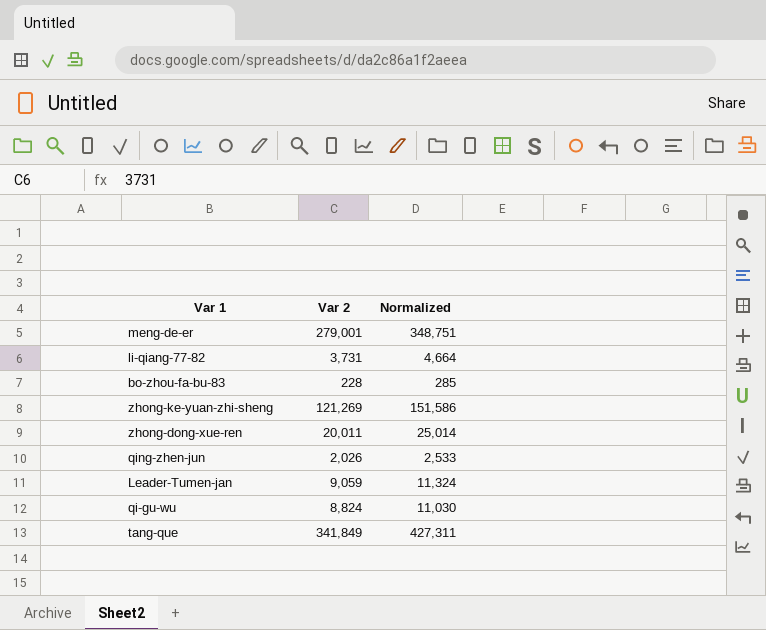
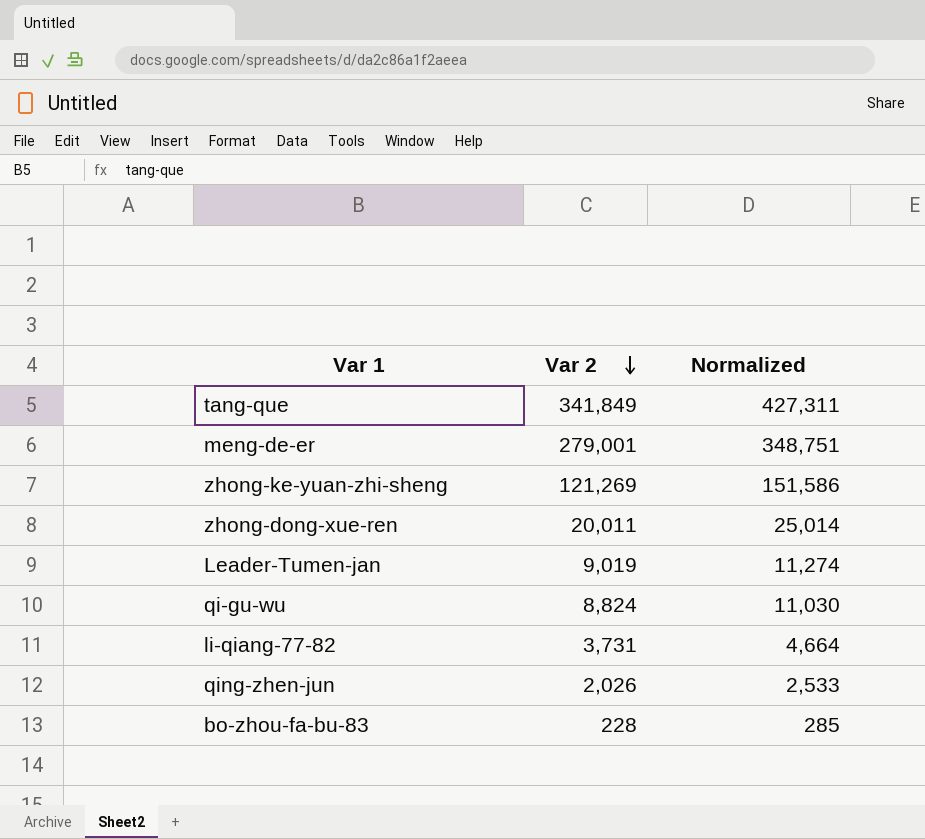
row order: none -> Var 2 descending
Leader-Tumen-jan | Var 2: 9,059 -> 9,019
Leader-Tumen-jan | Normalized: 11,324 -> 11,274

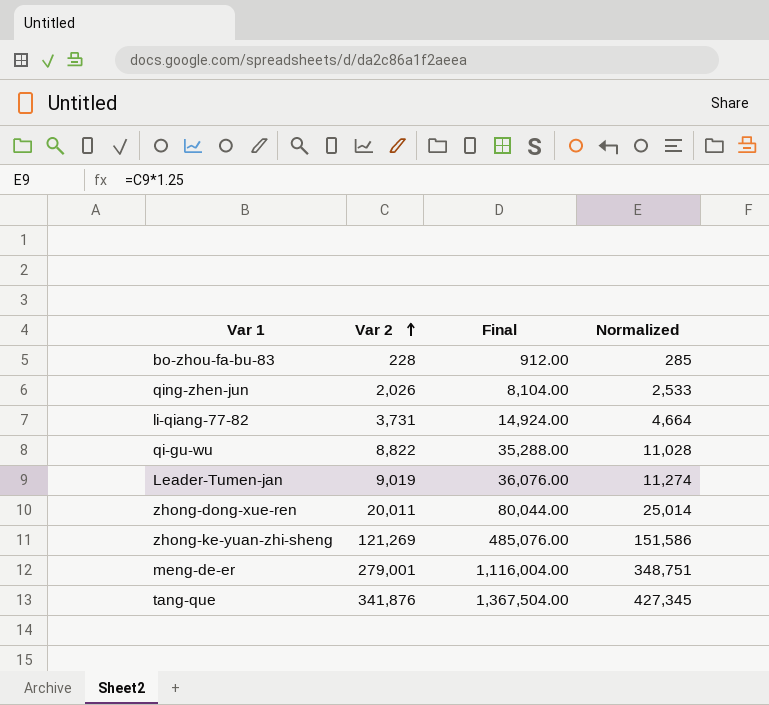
row order: Var 2 descending -> Var 2 ascending
column Final | formula: none -> [Var 2] * 4
qi-gu-wu | Var 2: 8,824 -> 8,822
qi-gu-wu | Normalized: 11,030 -> 11,028
tang-que | Var 2: 341,849 -> 341,876
tang-que | Normalized: 427,311 -> 427,345

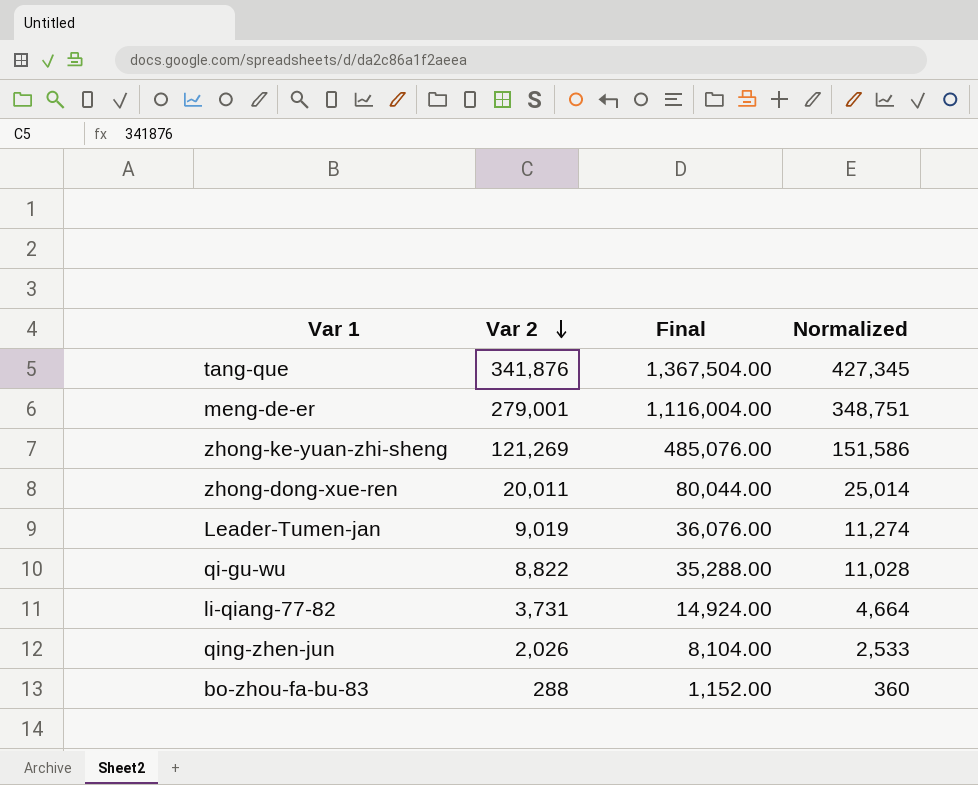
row order: Var 2 ascending -> Var 2 descending
bo-zhou-fa-bu-83 | Var 2: 228 -> 288
bo-zhou-fa-bu-83 | Final: 912.00 -> 1,152.00
bo-zhou-fa-bu-83 | Normalized: 285 -> 360

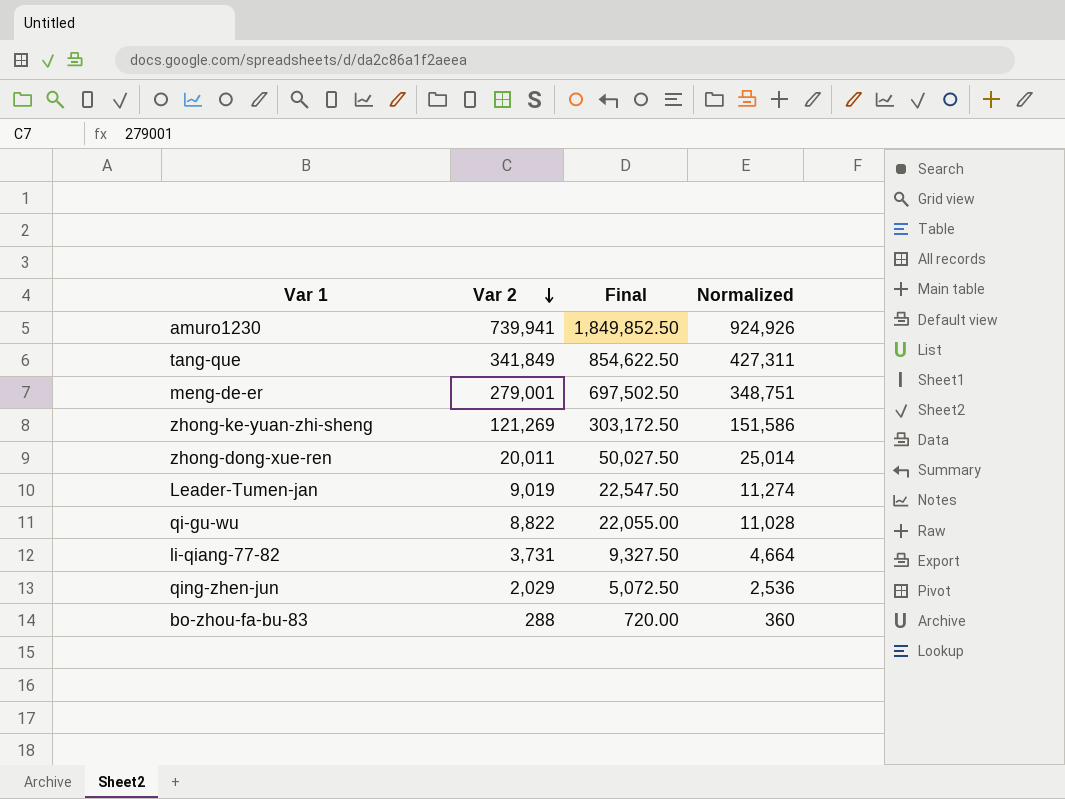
column Final | formula: [Var 2] * 4 -> [Var 2] * 2.5
row amuro1230: none -> 739,941 | 1,849,852.50 | 924,926
tang-que | Var 2: 341,876 -> 341,849
tang-que | Normalized: 427,345 -> 427,311
qing-zhen-jun | Var 2: 2,026 -> 2,029
qing-zhen-jun | Normalized: 2,533 -> 2,536

